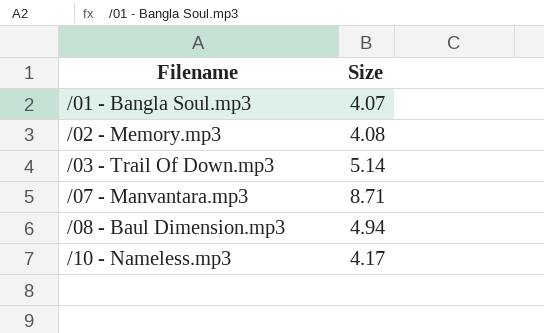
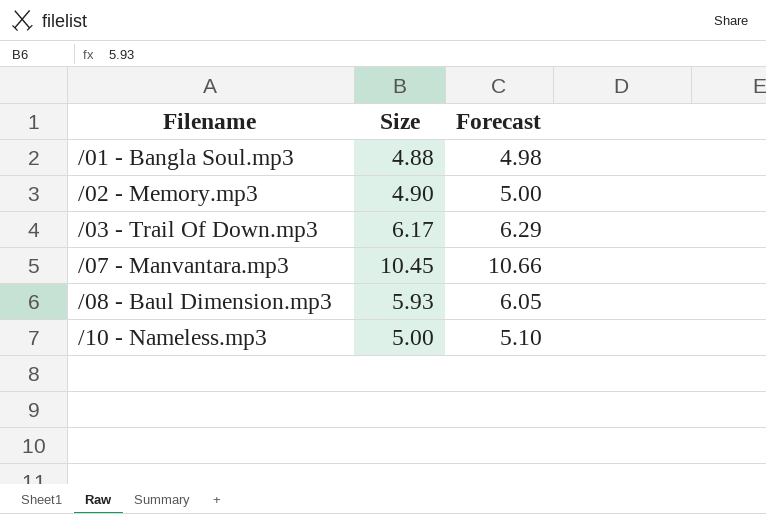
column Forecast | formula: none -> [Size] * 1.02
/01 - Bangla Soul.mp3 | Size: 4.07 -> 4.88
/02 - Memory.mp3 | Size: 4.08 -> 4.90
/03 - Trail Of Down.mp3 | Size: 5.14 -> 6.17
/07 - Manvantara.mp3 | Size: 8.71 -> 10.45
/08 - Baul Dimension.mp3 | Size: 4.94 -> 5.93
/10 - Nameless.mp3 | Size: 4.17 -> 5.00

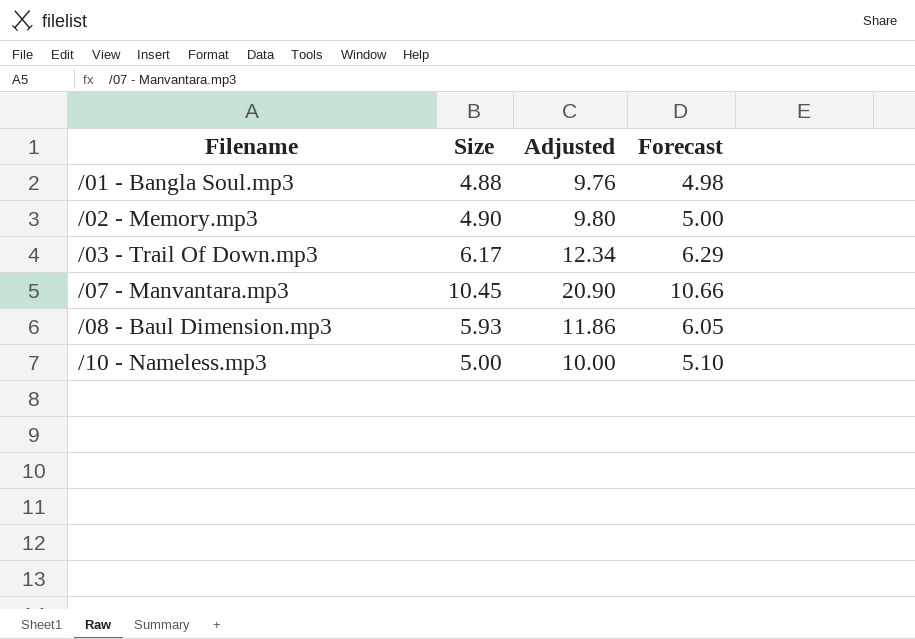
column Adjusted | formula: none -> [Size] * 2

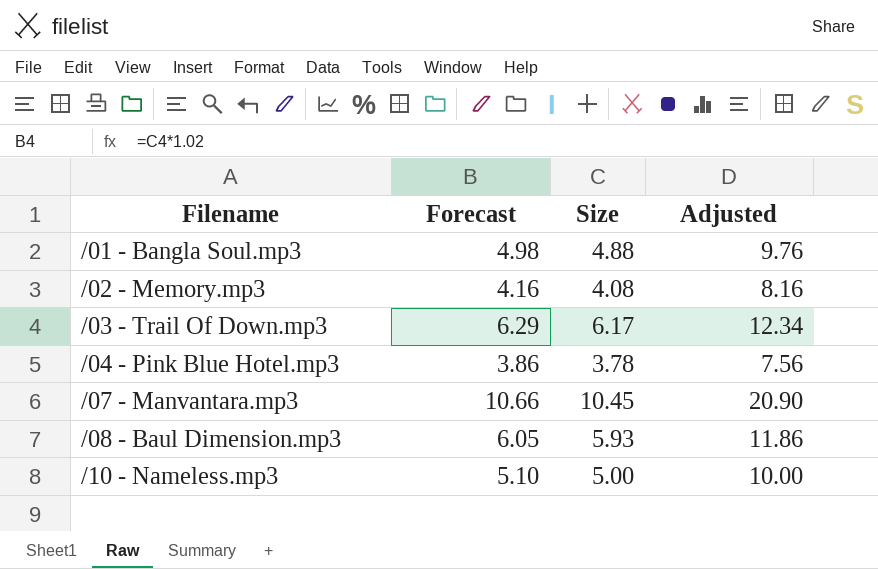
column Forecast | position: 4 -> 2
/02 - Memory.mp3 | Forecast: 5.00 -> 4.16
/02 - Memory.mp3 | Size: 4.90 -> 4.08
/02 - Memory.mp3 | Adjusted: 9.80 -> 8.16
row /04 - Pink Blue Hotel.mp3: none -> 3.86 | 3.78 | 7.56

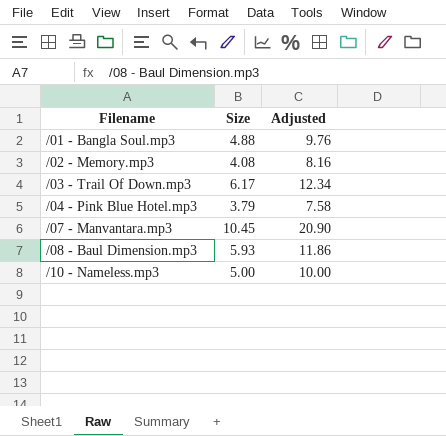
column Forecast | formula: [Size] * 1.02 -> none
/04 - Pink Blue Hotel.mp3 | Size: 3.78 -> 3.79
/04 - Pink Blue Hotel.mp3 | Adjusted: 7.56 -> 7.58

